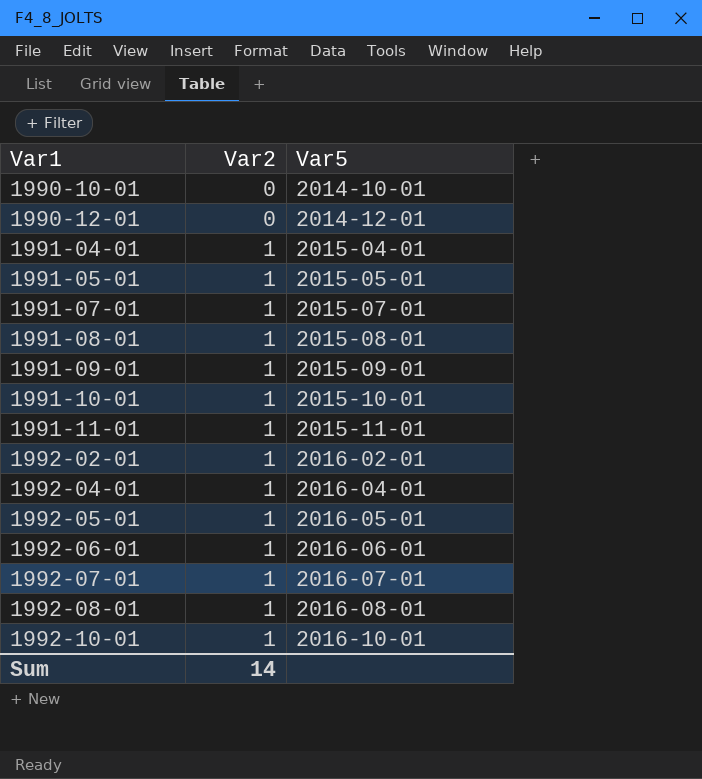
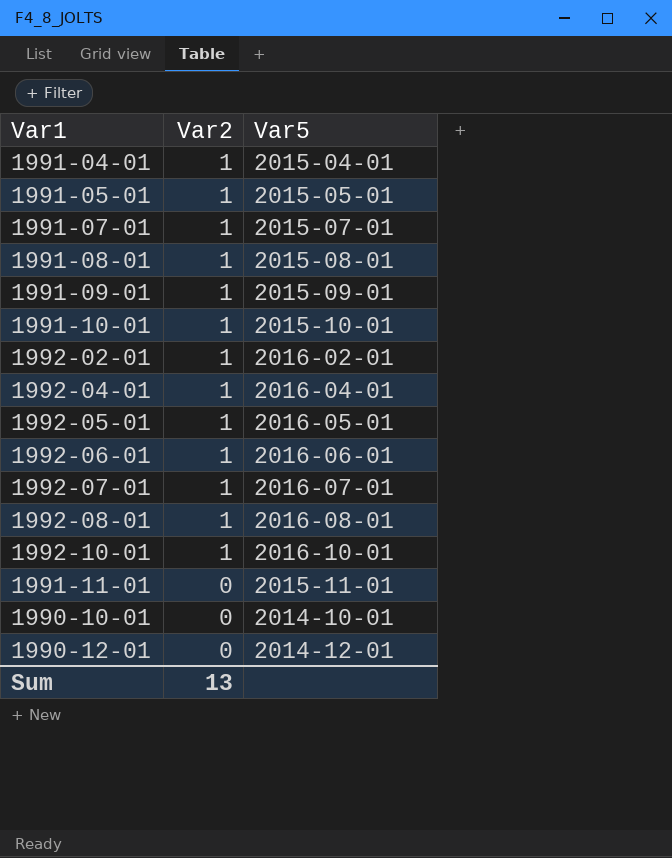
row order: Var1 ascending -> Var2 descending
1991-11-01 | Var2: 1 -> 0
Sum | Var2: 14 -> 13

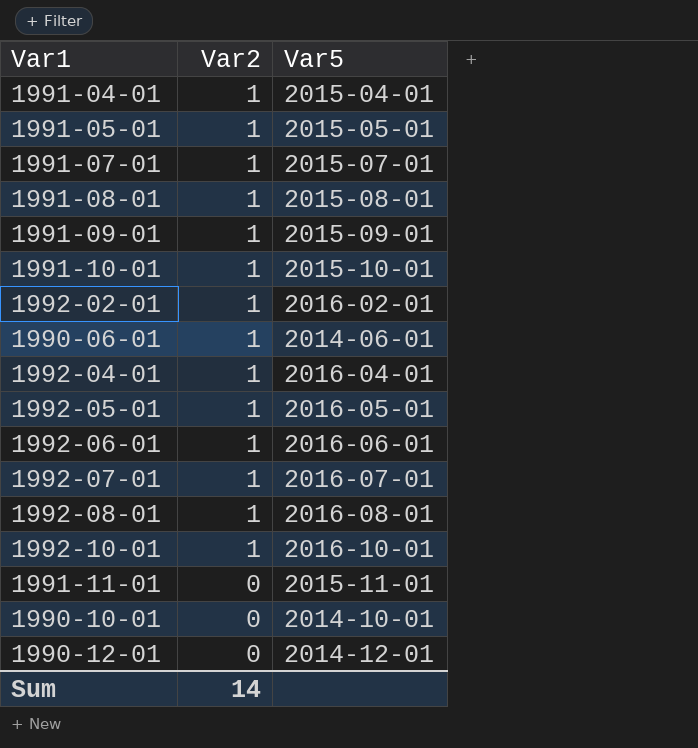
row 1990-06-01: none -> 1 | 2014-06-01
Sum | Var2: 13 -> 14

